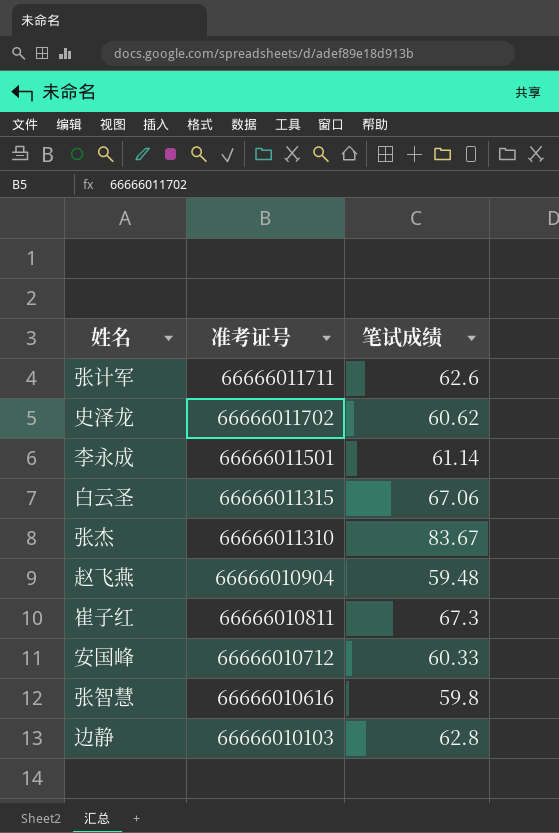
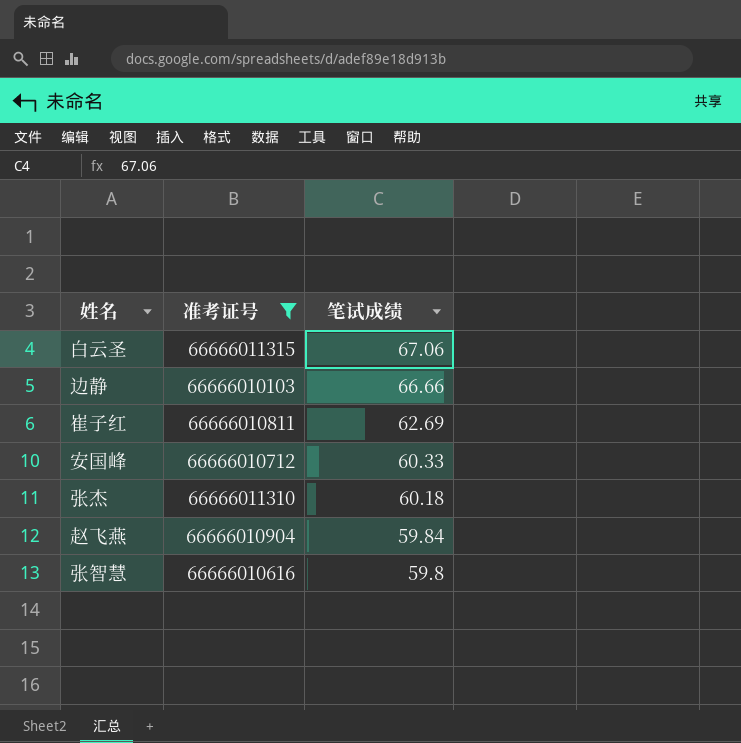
filter: none -> 准考证号 <= 66666011315
row order: 准考证号 descending -> 笔试成绩 descending
边静 | 笔试成绩: 62.8 -> 66.66
崔子红 | 笔试成绩: 67.3 -> 62.69
张杰 | 笔试成绩: 83.67 -> 60.18
赵飞燕 | 笔试成绩: 59.48 -> 59.84

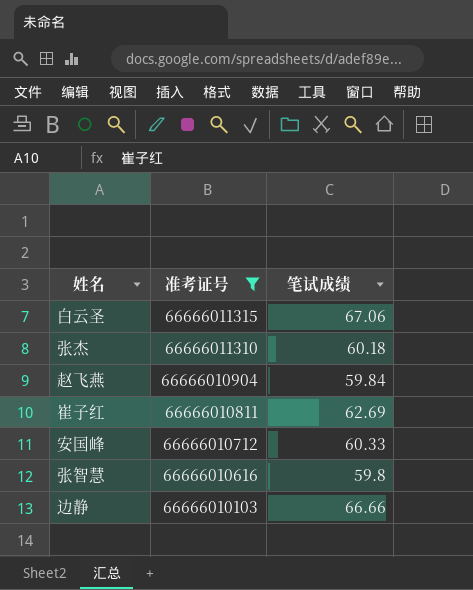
row order: 笔试成绩 descending -> 准考证号 descending

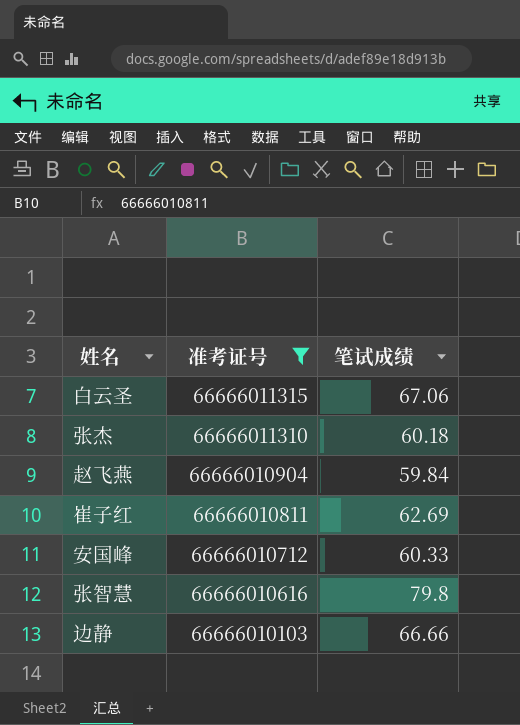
张智慧 | 笔试成绩: 59.8 -> 79.8

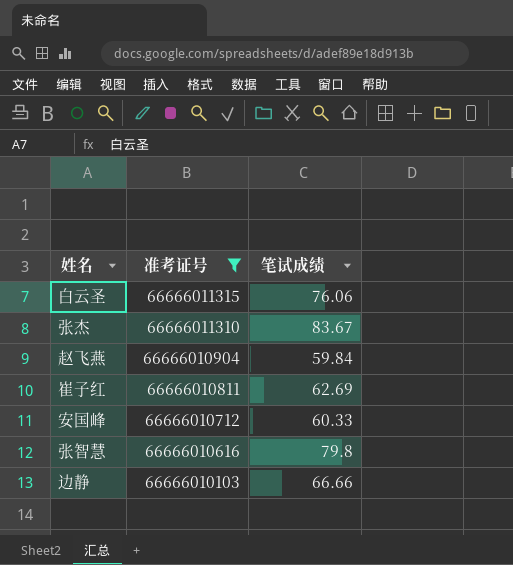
白云圣 | 笔试成绩: 67.06 -> 76.06
张杰 | 笔试成绩: 60.18 -> 83.67

